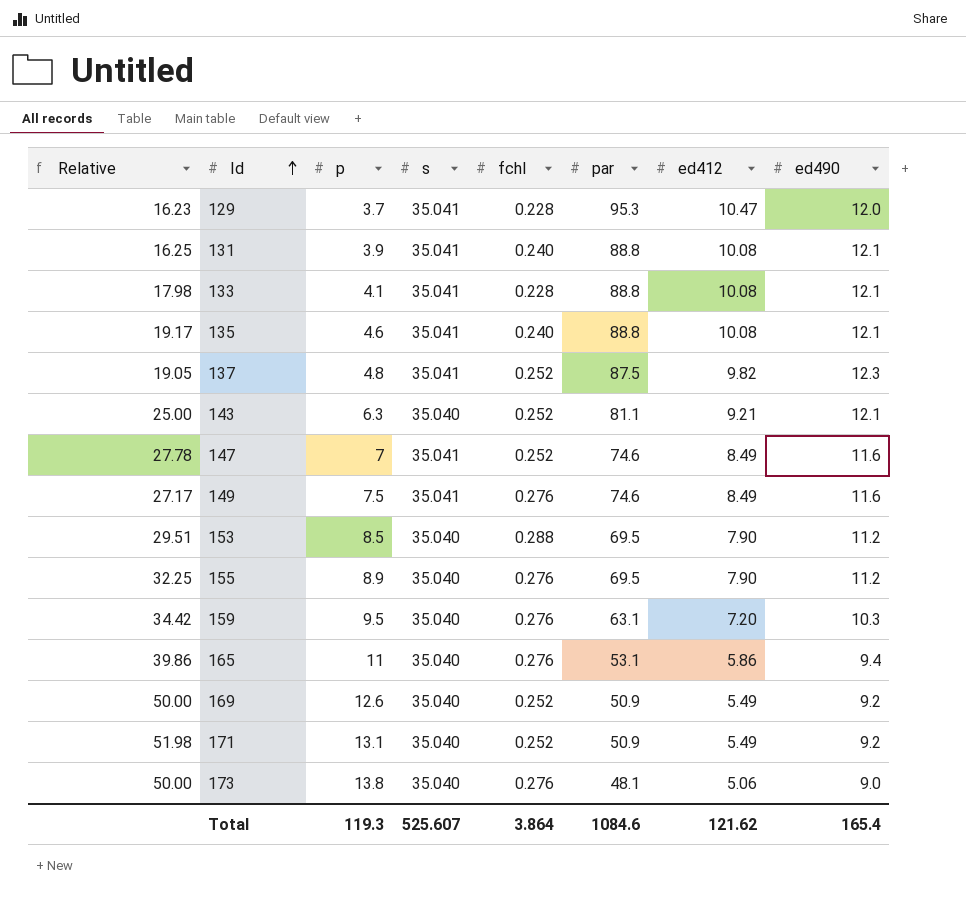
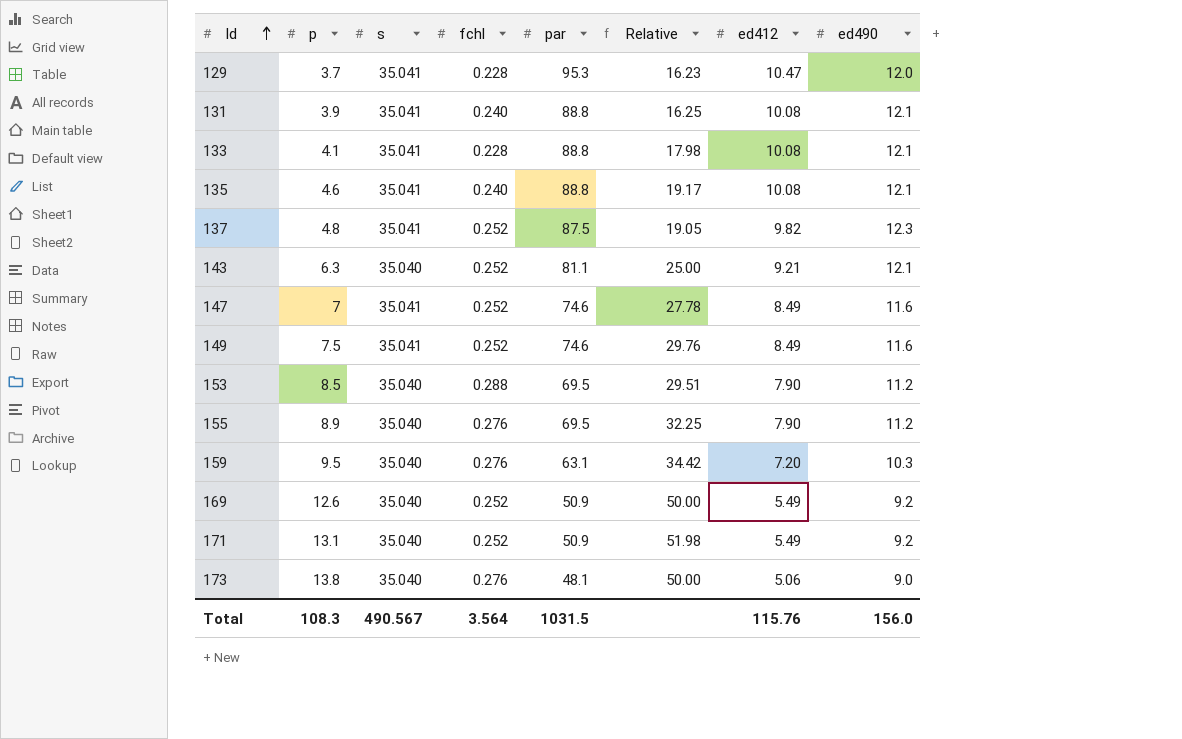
column Relative | position: 1 -> 6
row 165: 39.86 | 11 | 35.040 | 0.276 | 53.1 | 5.86 | 9.4 -> none
149 | fchl: 0.276 -> 0.252
149 | Relative: 27.17 -> 29.76
Total | p: 119.3 -> 108.3
Total | s: 525.607 -> 490.567
Total | fchl: 3.864 -> 3.564
Total | par: 1084.6 -> 1031.5
Total | ed412: 121.62 -> 115.76
Total | ed490: 165.4 -> 156.0

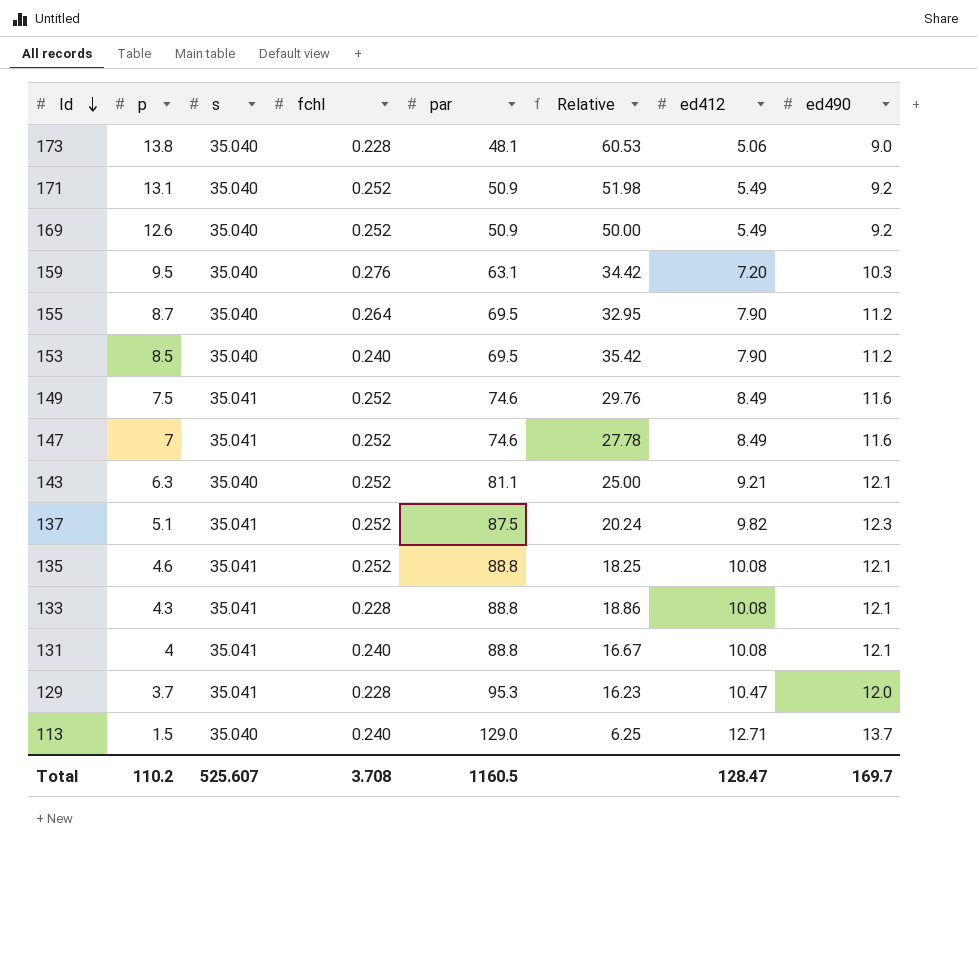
row order: Id ascending -> Id descending
173 | fchl: 0.276 -> 0.228
173 | Relative: 50.00 -> 60.53
155 | p: 8.9 -> 8.7
155 | fchl: 0.276 -> 0.264
155 | Relative: 32.25 -> 32.95
153 | fchl: 0.288 -> 0.240
153 | Relative: 29.51 -> 35.42
137 | p: 4.8 -> 5.1
137 | Relative: 19.05 -> 20.24
135 | fchl: 0.240 -> 0.252
135 | Relative: 19.17 -> 18.25
133 | p: 4.1 -> 4.3
133 | Relative: 17.98 -> 18.86
131 | p: 3.9 -> 4
131 | Relative: 16.25 -> 16.67
row 113: none -> 1.5 | 35.040 | 0.240 | 129.0 | 6.25 | 12.71 | 13.7
Total | p: 108.3 -> 110.2
Total | s: 490.567 -> 525.607
Total | fchl: 3.564 -> 3.708
Total | par: 1031.5 -> 1160.5
Total | ed412: 115.76 -> 128.47
Total | ed490: 156.0 -> 169.7

